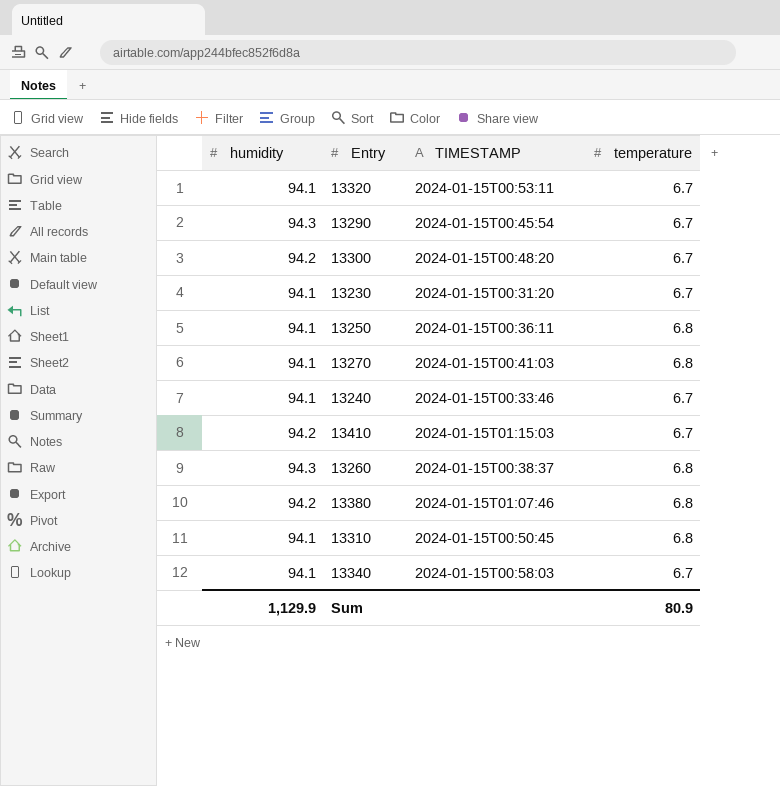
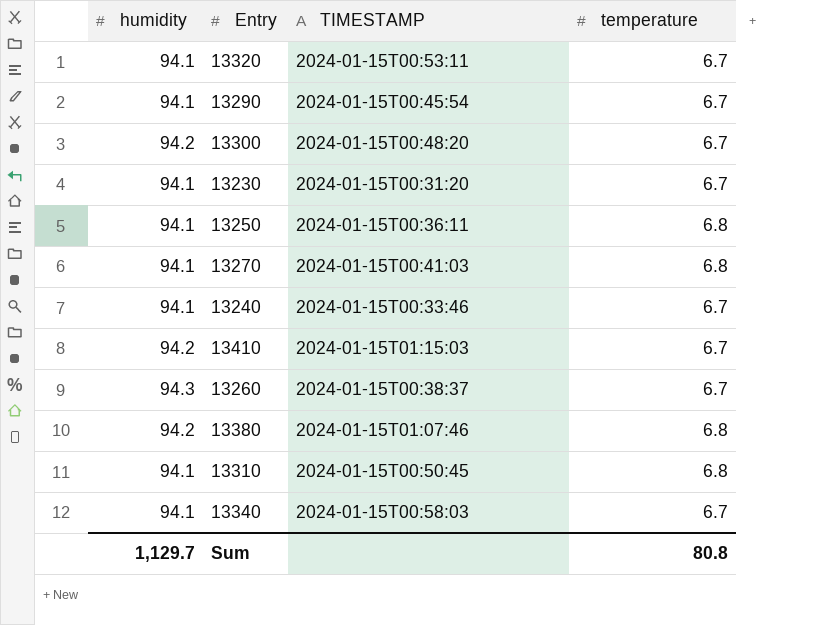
13290 | humidity: 94.3 -> 94.1
13260 | temperature: 6.8 -> 6.7
Sum | humidity: 1,129.9 -> 1,129.7
Sum | temperature: 80.9 -> 80.8

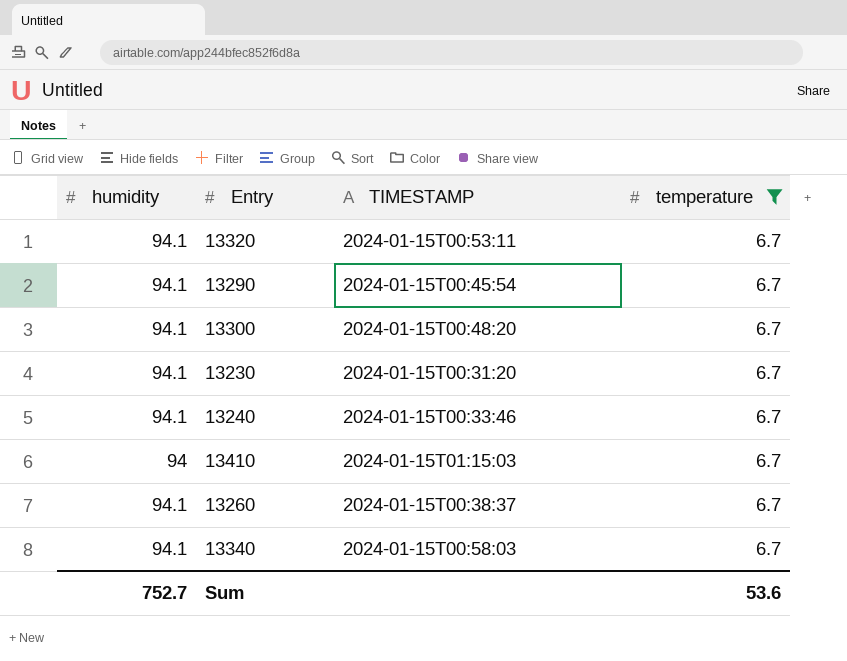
filter: none -> temperature = 6.7
13300 | humidity: 94.2 -> 94.1
13410 | humidity: 94.2 -> 94
13260 | humidity: 94.3 -> 94.1
Sum | humidity: 1,129.7 -> 752.7
Sum | temperature: 80.8 -> 53.6

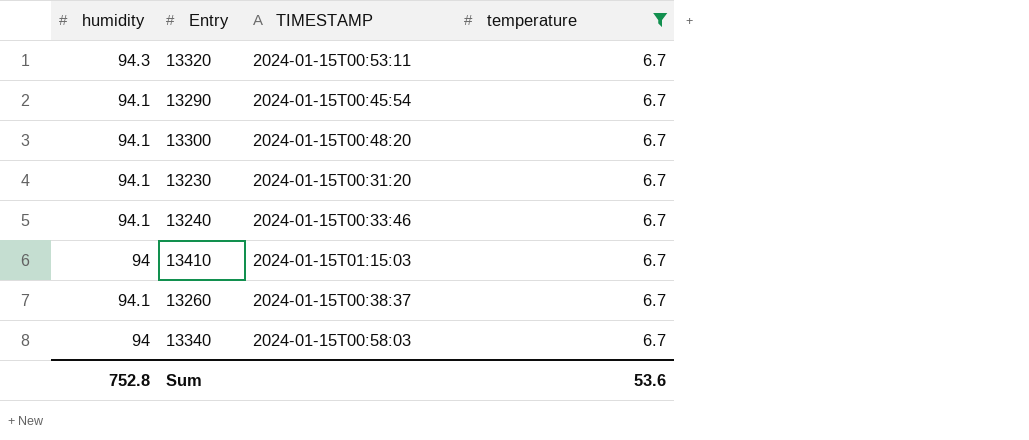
13320 | humidity: 94.1 -> 94.3
13340 | humidity: 94.1 -> 94
Sum | humidity: 752.7 -> 752.8

